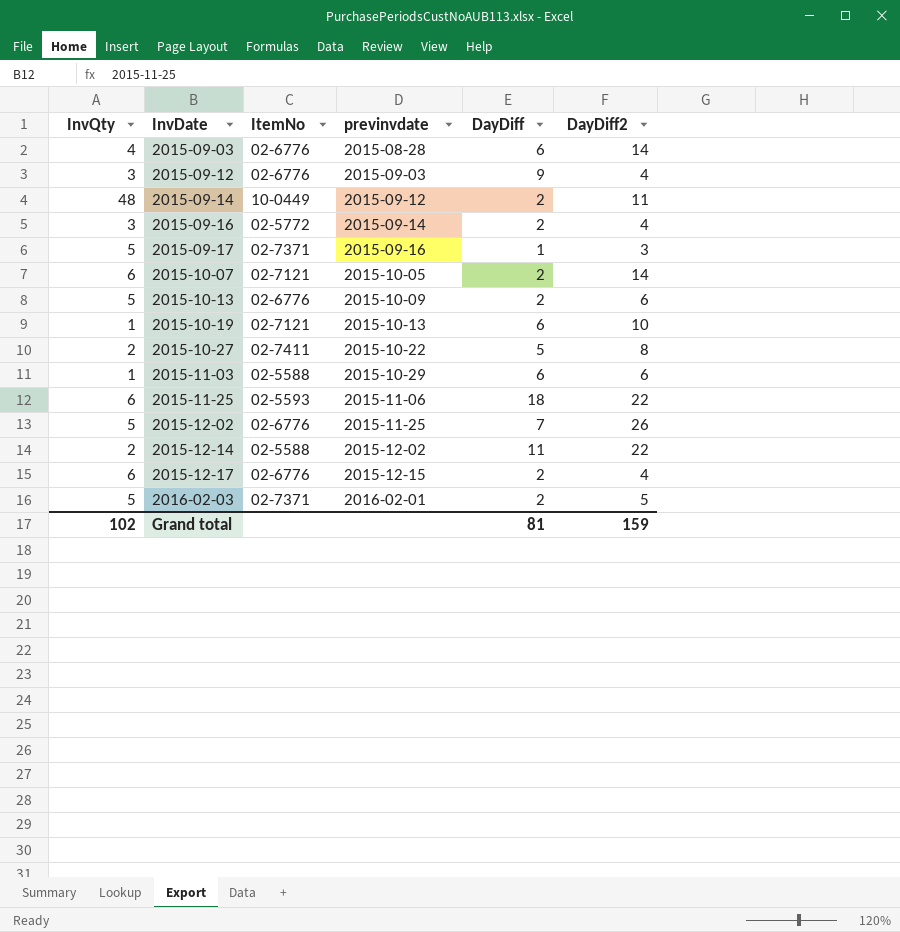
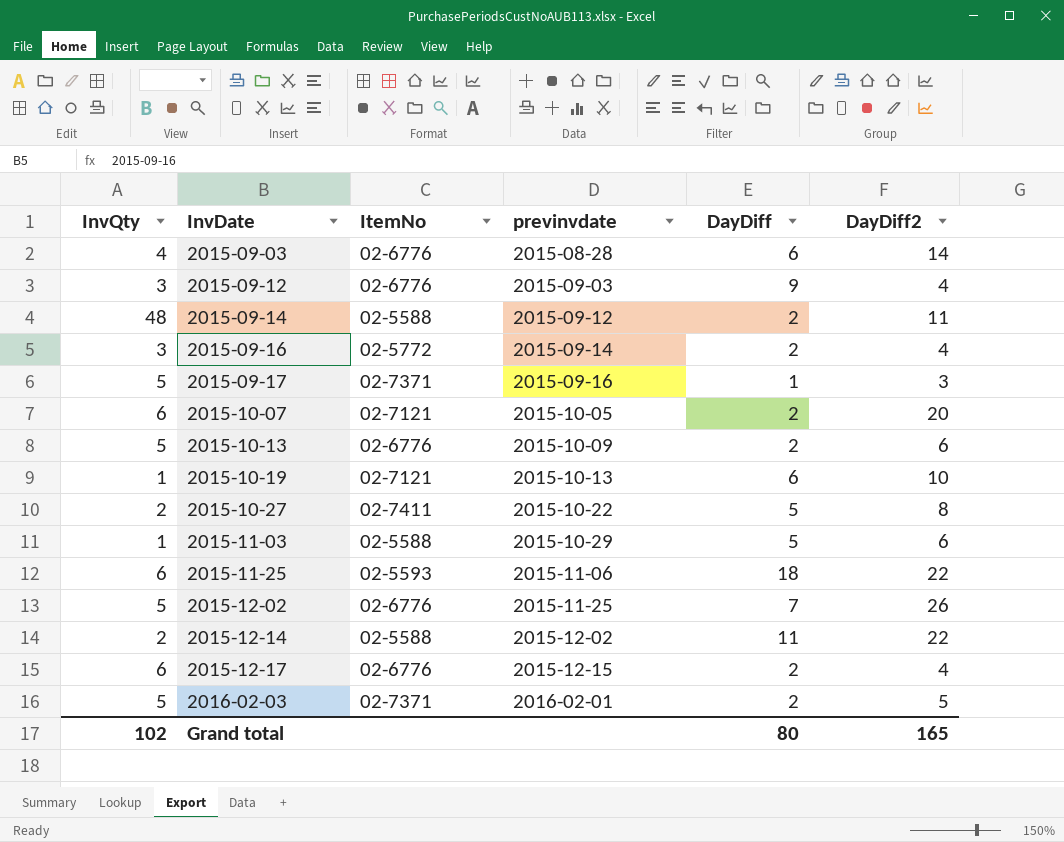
2015-09-14 | ItemNo: 10-0449 -> 02-5588
2015-10-07 | DayDiff2: 14 -> 20
2015-11-03 | DayDiff: 6 -> 5
Grand total | DayDiff: 81 -> 80
Grand total | DayDiff2: 159 -> 165

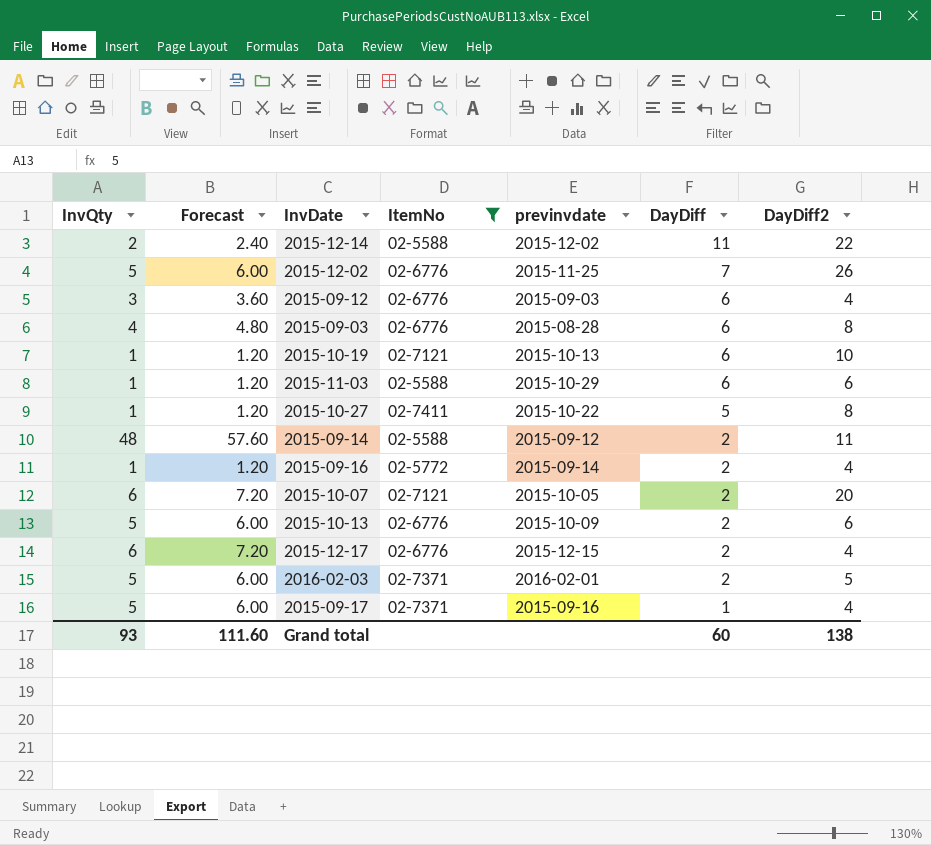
filter: none -> ItemNo != 02-5593
row order: InvDate ascending -> DayDiff descending
column Forecast | formula: none -> [InvQty] * 1.2
2015-09-12 | DayDiff: 9 -> 6
2015-09-03 | DayDiff2: 14 -> 8
2015-11-03 | DayDiff: 5 -> 6
2015-10-27 | InvQty: 2 -> 1
2015-09-16 | InvQty: 3 -> 1
2015-09-17 | DayDiff2: 3 -> 4
Grand total | InvQty: 102 -> 93
Grand total | DayDiff: 80 -> 60
Grand total | DayDiff2: 165 -> 138

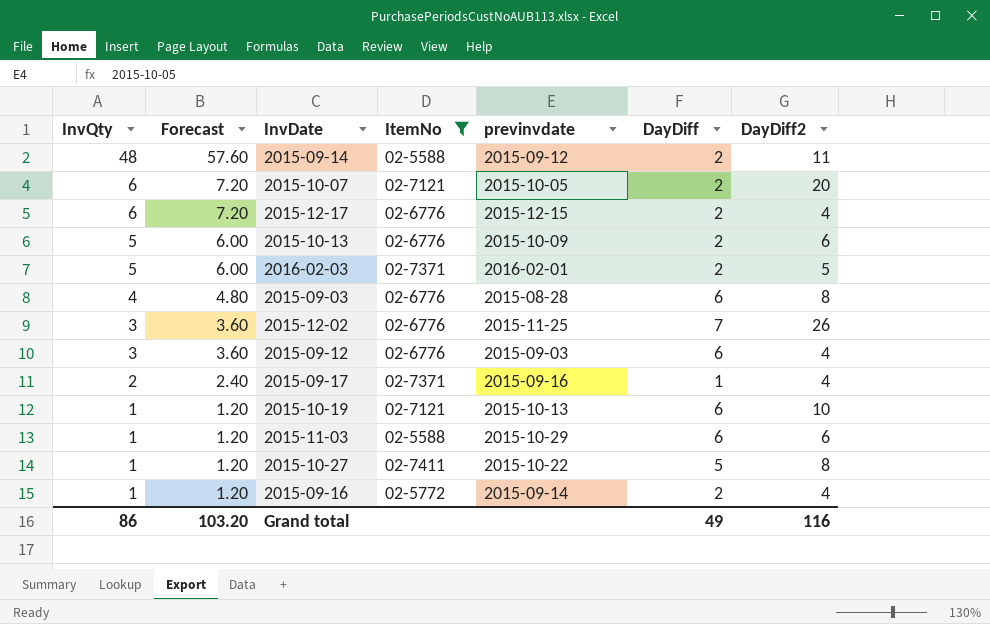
row order: DayDiff descending -> InvQty descending
row 2015-12-14: 2 | 2.40 | 02-5588 | 2015-12-02 | 11 | 22 -> none
2015-12-02 | InvQty: 5 -> 3
2015-12-02 | Forecast: 6.00 -> 3.60
2015-09-17 | InvQty: 5 -> 2
2015-09-17 | Forecast: 6.00 -> 2.40
Grand total | InvQty: 93 -> 86
Grand total | Forecast: 111.60 -> 103.20
Grand total | DayDiff: 60 -> 49
Grand total | DayDiff2: 138 -> 116

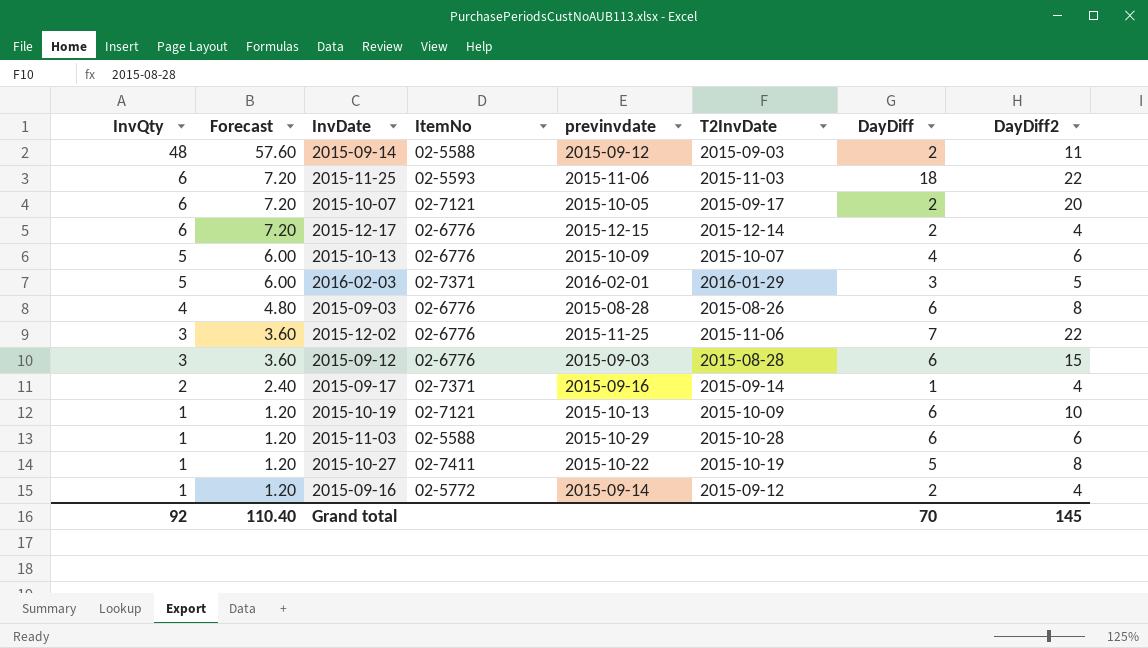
filter: ItemNo != 02-5593 -> none
column T2InvDate | position: none -> 6
2015-10-13 | DayDiff: 2 -> 4
2016-02-03 | DayDiff: 2 -> 3
2015-12-02 | DayDiff2: 26 -> 22
2015-09-12 | DayDiff2: 4 -> 15
Grand total | InvQty: 86 -> 92
Grand total | Forecast: 103.20 -> 110.40
Grand total | DayDiff: 49 -> 70
Grand total | DayDiff2: 116 -> 145

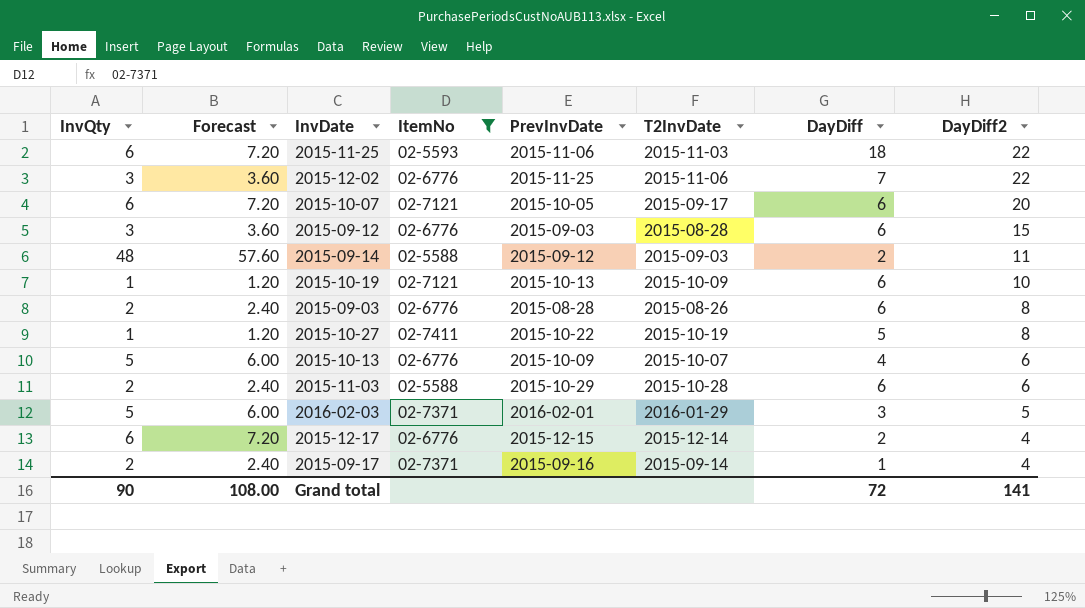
filter: none -> ItemNo != 02-5772
row order: InvQty descending -> DayDiff2 descending
column name: previnvdate -> PrevInvDate
2015-10-07 | DayDiff: 2 -> 6
2015-09-03 | InvQty: 4 -> 2
2015-09-03 | Forecast: 4.80 -> 2.40
2015-11-03 | InvQty: 1 -> 2
2015-11-03 | Forecast: 1.20 -> 2.40
Grand total | InvQty: 92 -> 90
Grand total | Forecast: 110.40 -> 108.00
Grand total | DayDiff: 70 -> 72
Grand total | DayDiff2: 145 -> 141

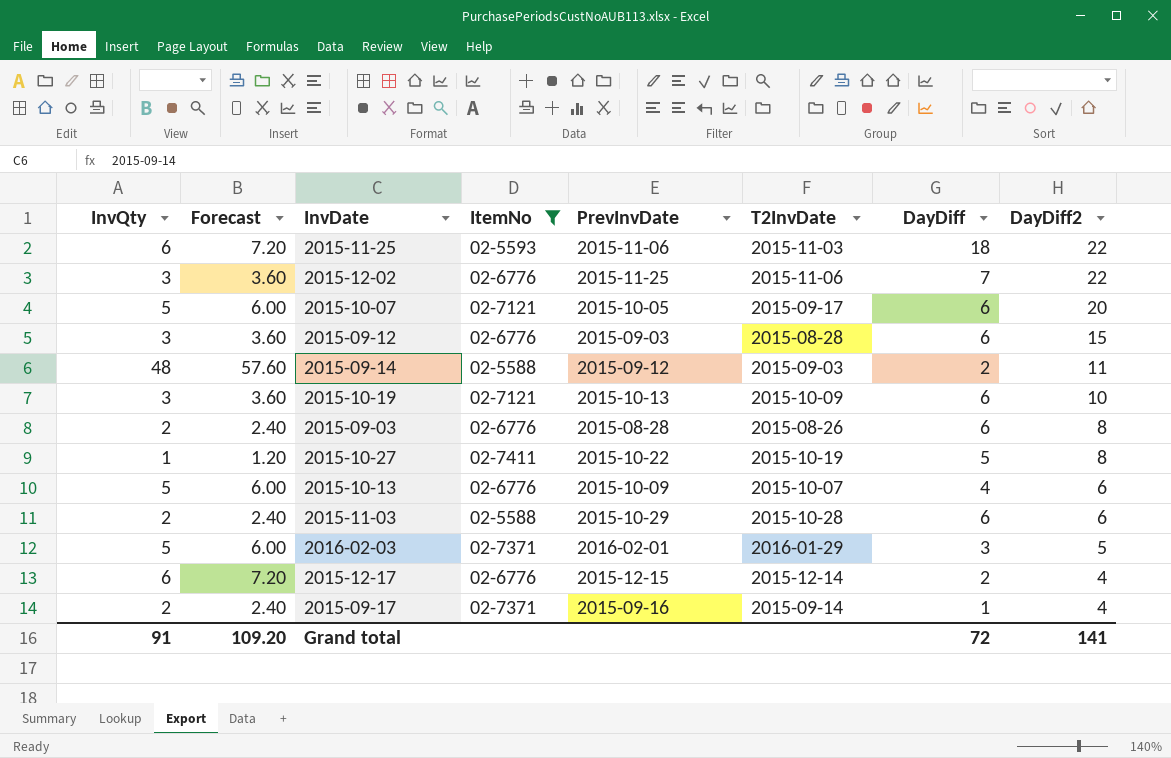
2015-10-07 | InvQty: 6 -> 5
2015-10-07 | Forecast: 7.20 -> 6.00
2015-10-19 | InvQty: 1 -> 3
2015-10-19 | Forecast: 1.20 -> 3.60
Grand total | InvQty: 90 -> 91
Grand total | Forecast: 108.00 -> 109.20

